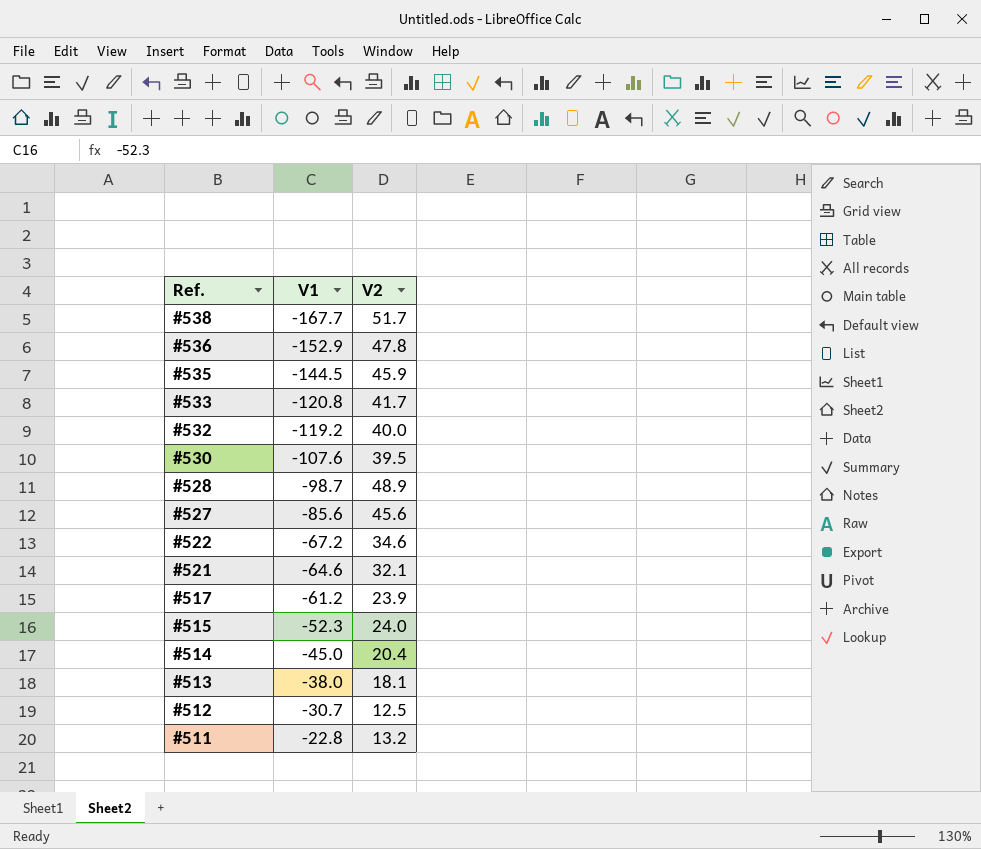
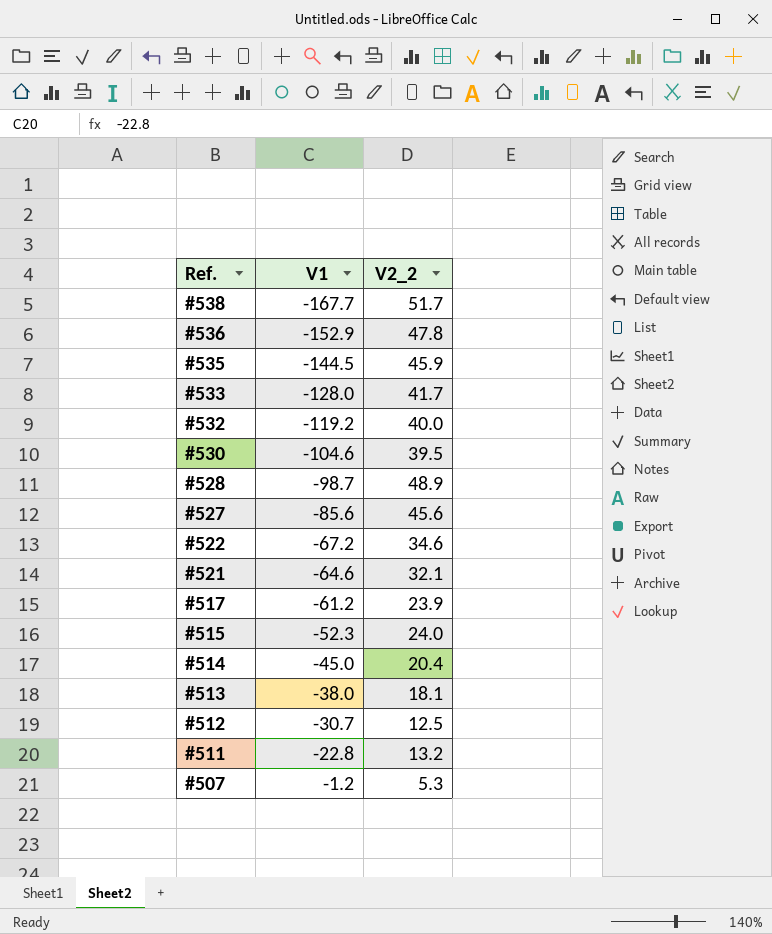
column name: V2 -> V2_2
#533 | V1: -120.8 -> -128.0
#530 | V1: -107.6 -> -104.6
row #507: none -> -1.2 | 5.3

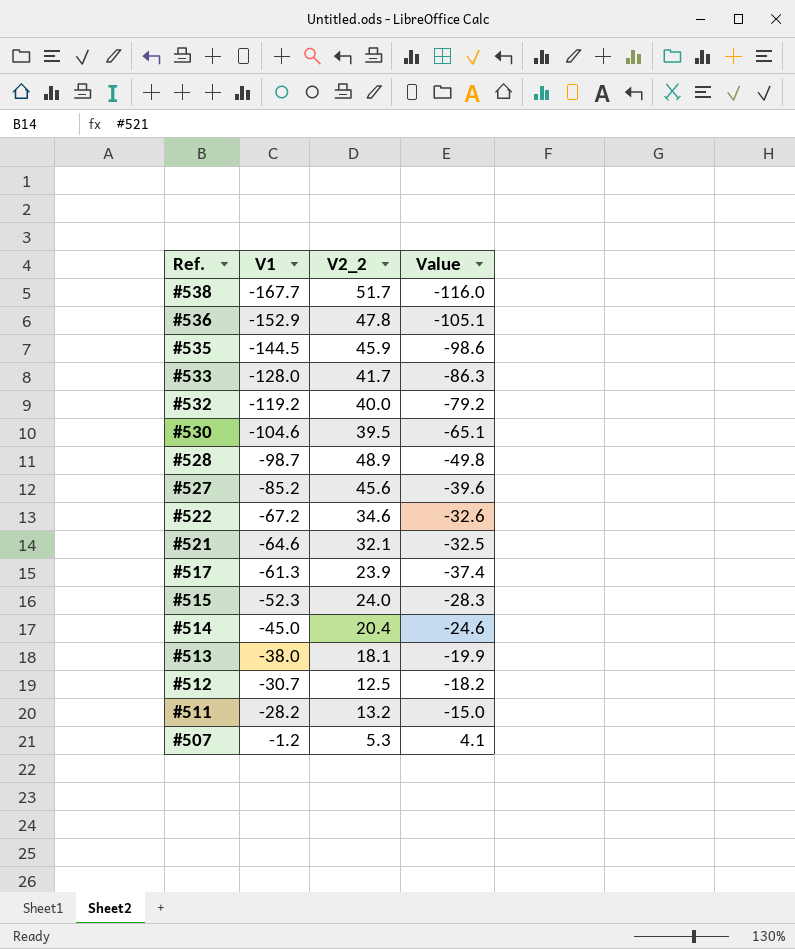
column Value | formula: none -> [V1] + [V2_2]
#527 | V1: -85.6 -> -85.2
#517 | V1: -61.2 -> -61.3
#511 | V1: -22.8 -> -28.2

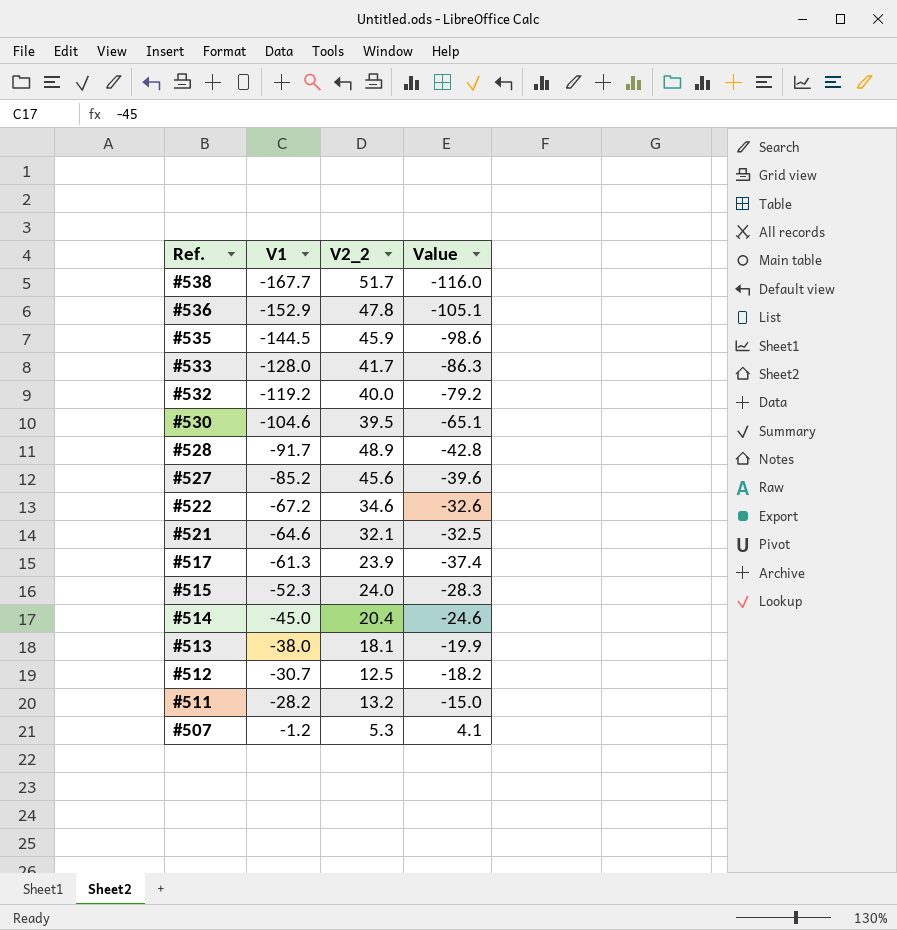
#528 | V1: -98.7 -> -91.7
#528 | Value: -49.8 -> -42.8

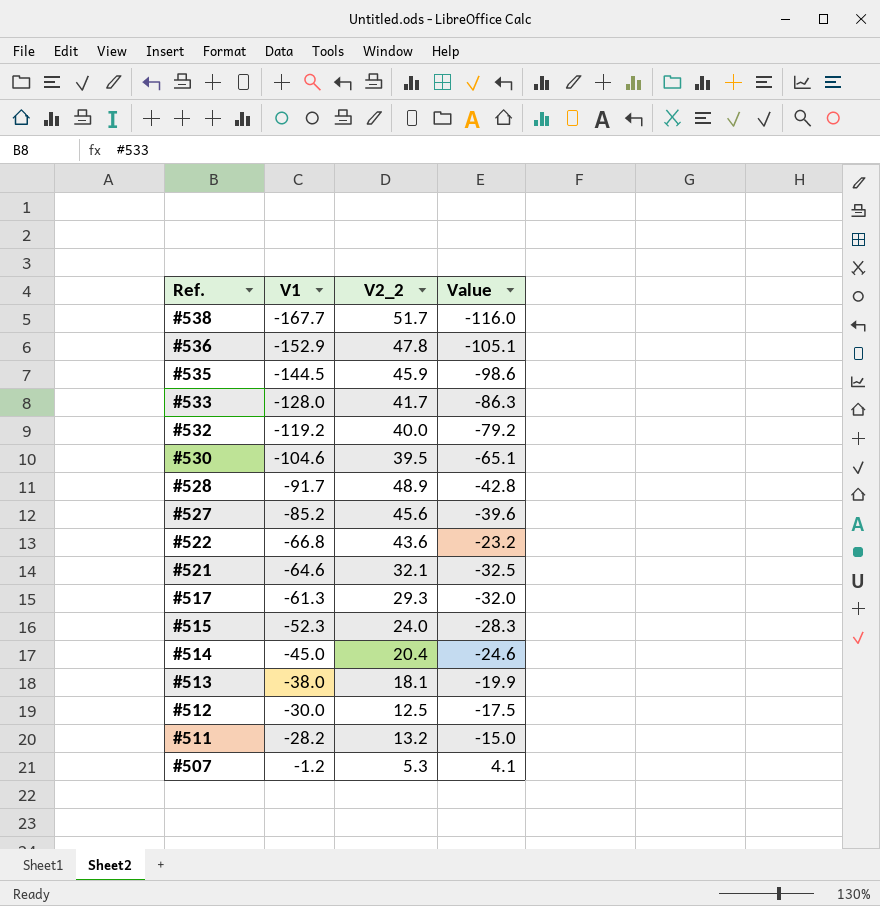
#522 | V1: -67.2 -> -66.8
#522 | V2_2: 34.6 -> 43.6
#522 | Value: -32.6 -> -23.2
#517 | V2_2: 23.9 -> 29.3
#517 | Value: -37.4 -> -32.0
#512 | V1: -30.7 -> -30.0
#512 | Value: -18.2 -> -17.5

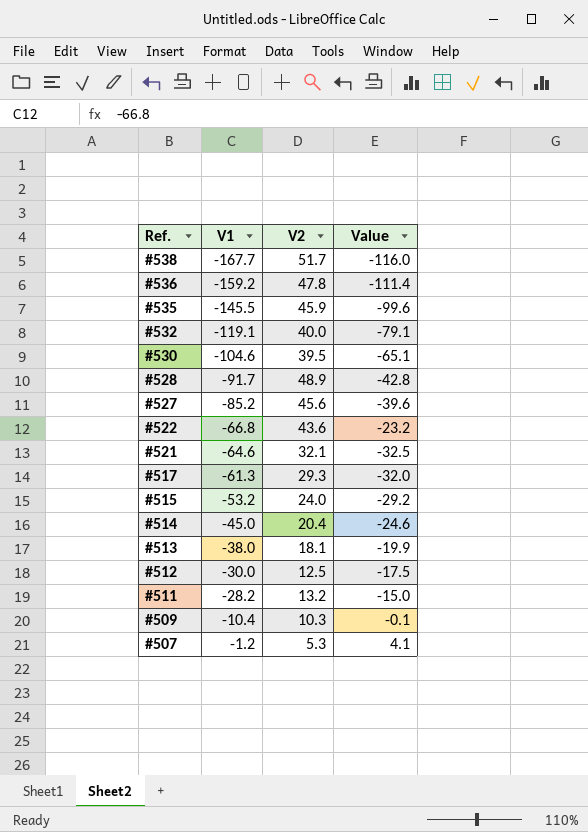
column name: V2_2 -> V2
row #533: -128.0 | 41.7 | -86.3 -> none
#536 | V1: -152.9 -> -159.2
#536 | Value: -105.1 -> -111.4
#535 | V1: -144.5 -> -145.5
#535 | Value: -98.6 -> -99.6
#532 | V1: -119.2 -> -119.1
#532 | Value: -79.2 -> -79.1
#515 | V1: -52.3 -> -53.2
#515 | Value: -28.3 -> -29.2
row #509: none -> -10.4 | 10.3 | -0.1

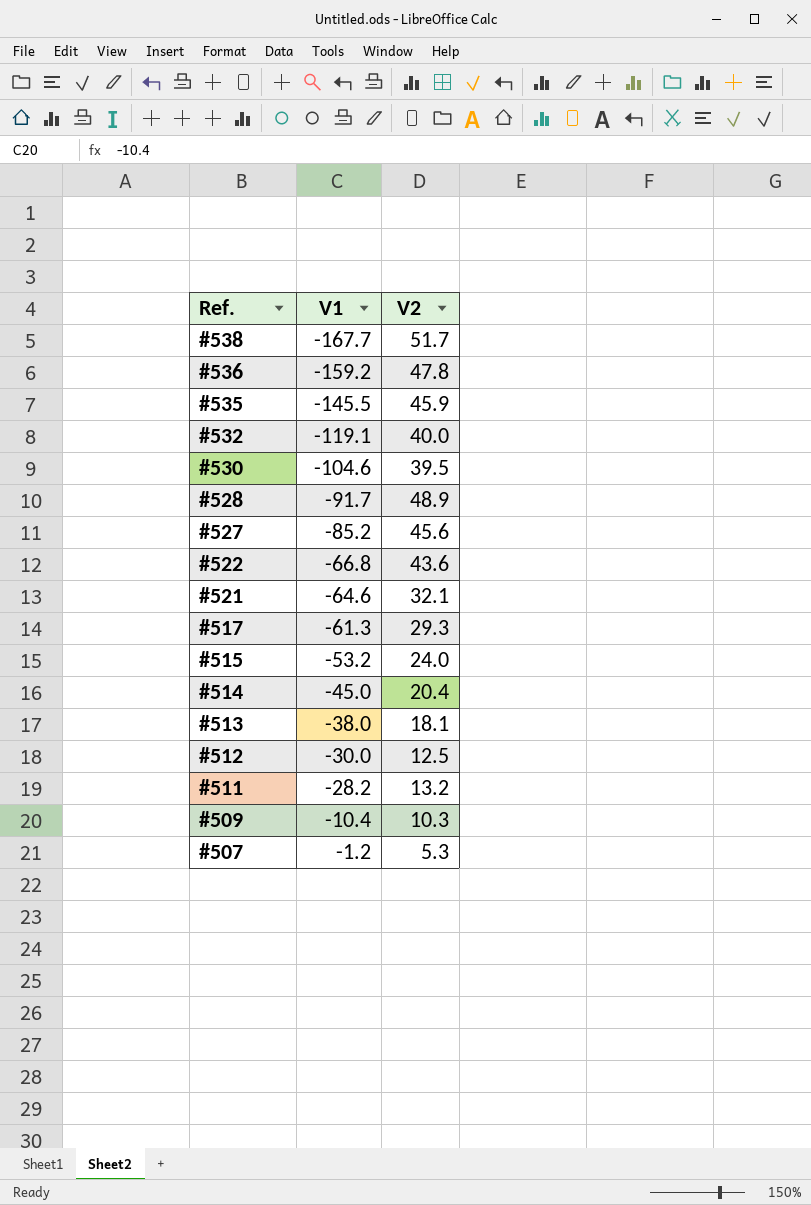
column Value | formula: [V1] + [V2] -> none

